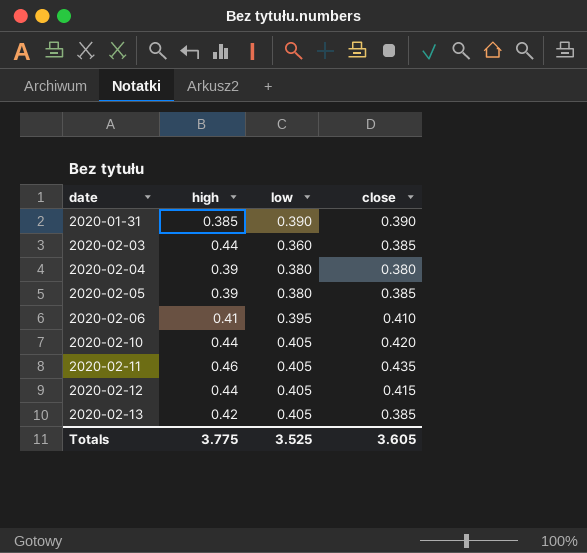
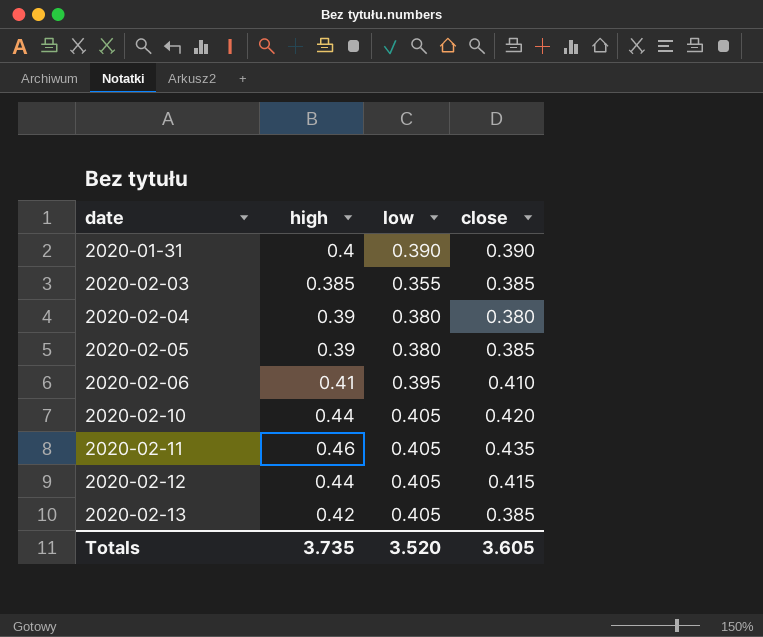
2020-01-31 | high: 0.385 -> 0.4
2020-02-03 | high: 0.44 -> 0.385
2020-02-03 | low: 0.360 -> 0.355
Totals | high: 3.775 -> 3.735
Totals | low: 3.525 -> 3.520

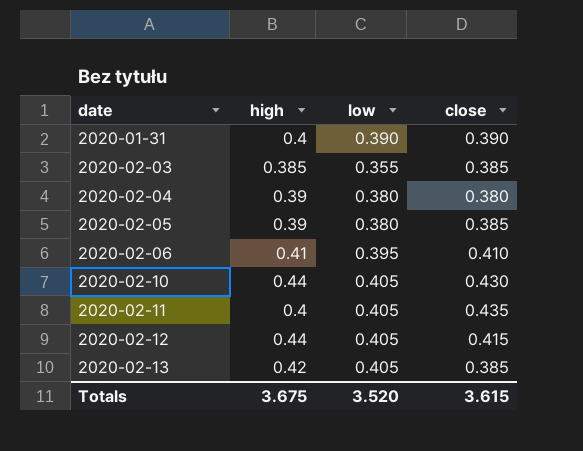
2020-02-10 | close: 0.420 -> 0.430
2020-02-11 | high: 0.46 -> 0.4
Totals | high: 3.735 -> 3.675
Totals | close: 3.605 -> 3.615

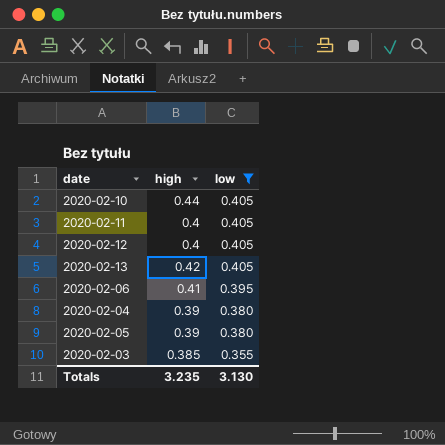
filter: none -> low != 0.390
row order: date ascending -> low descending
column close | position: 4 -> none
2020-02-12 | high: 0.44 -> 0.4
Totals | high: 3.675 -> 3.235
Totals | low: 3.520 -> 3.130

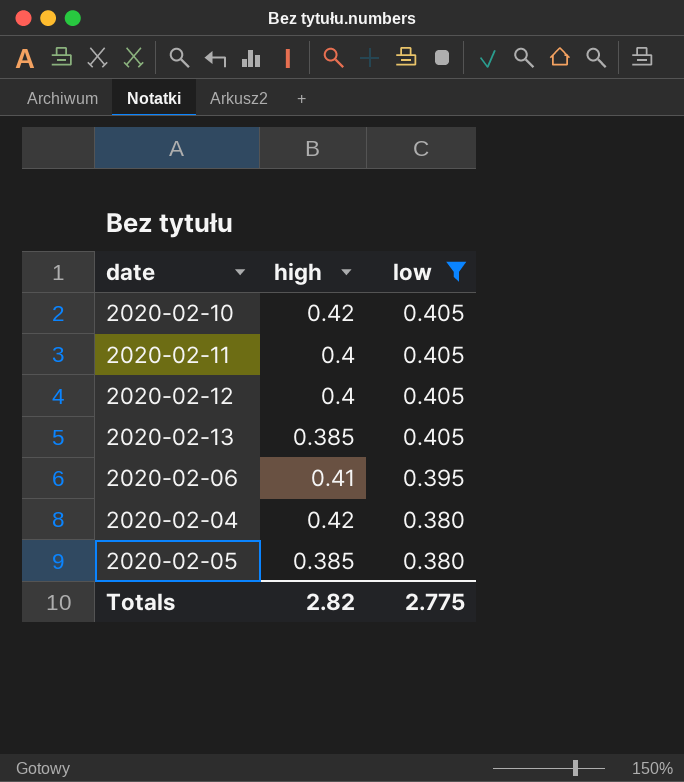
row 2020-02-03: 0.385 | 0.355 -> none
2020-02-10 | high: 0.44 -> 0.42
2020-02-13 | high: 0.42 -> 0.385
2020-02-04 | high: 0.39 -> 0.42
2020-02-05 | high: 0.39 -> 0.385
Totals | high: 3.235 -> 2.82
Totals | low: 3.130 -> 2.775

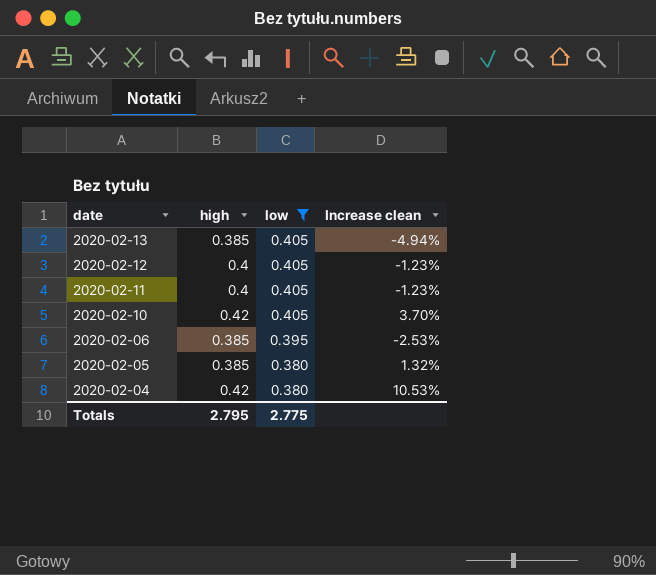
row order: low descending -> date descending
column Increase clean | formula: none -> ([high] - [low]) / [low]
2020-02-06 | high: 0.41 -> 0.385
Totals | high: 2.82 -> 2.795

